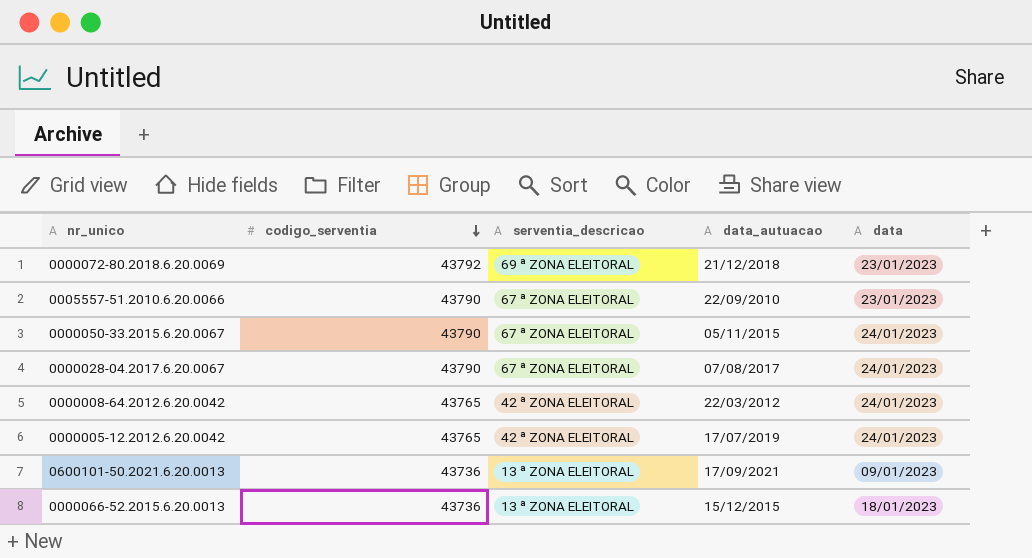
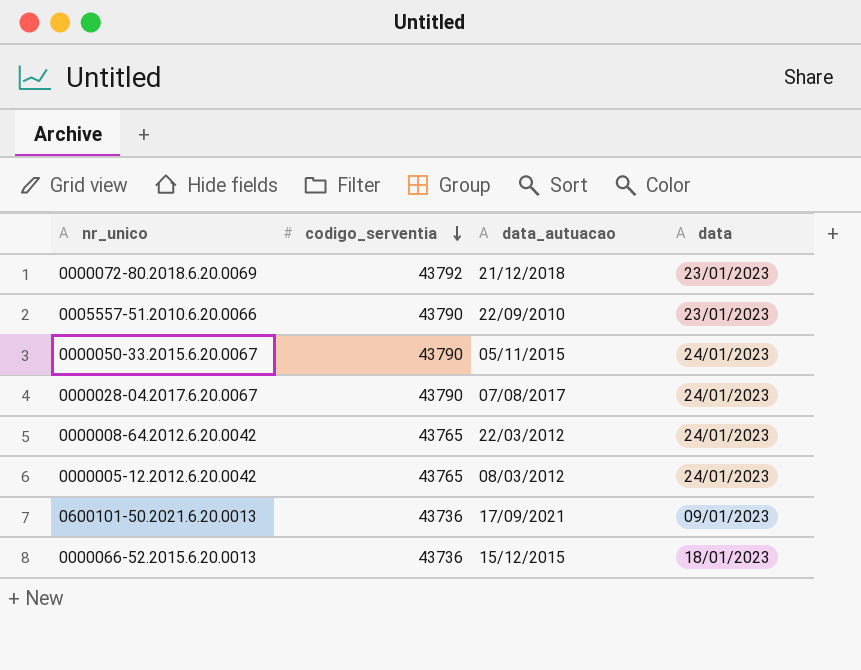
column serventia_descricao | position: 3 -> none
0000005-12.2012.6.20.0042 | data_autuacao: 17/07/2019 -> 08/03/2012

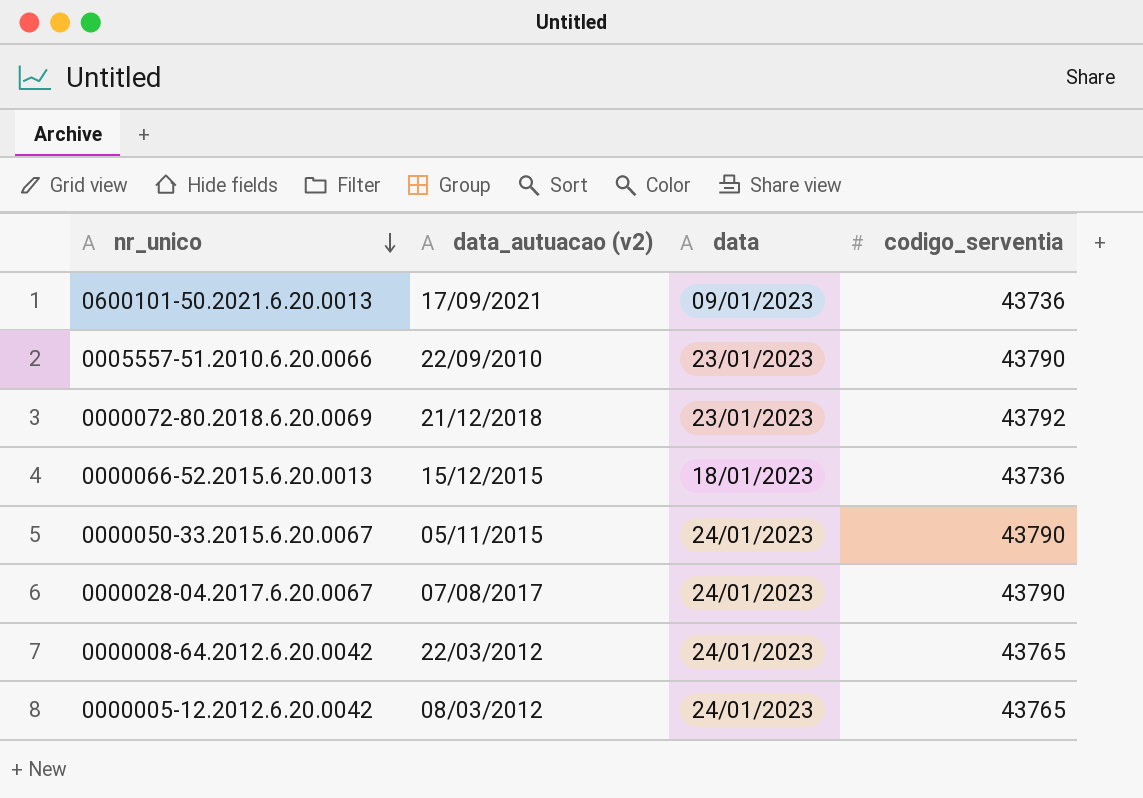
row order: codigo_serventia descending -> nr_unico descending
column name: data_autuacao -> data_autuacao (v2)
column codigo_serventia | position: 2 -> 4

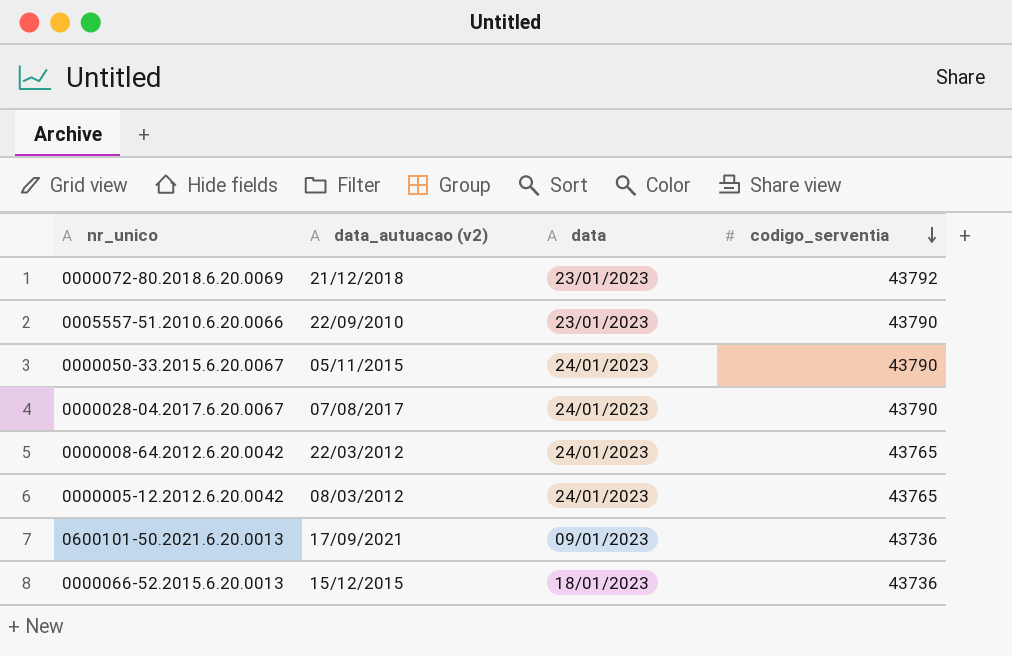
row order: nr_unico descending -> codigo_serventia descending

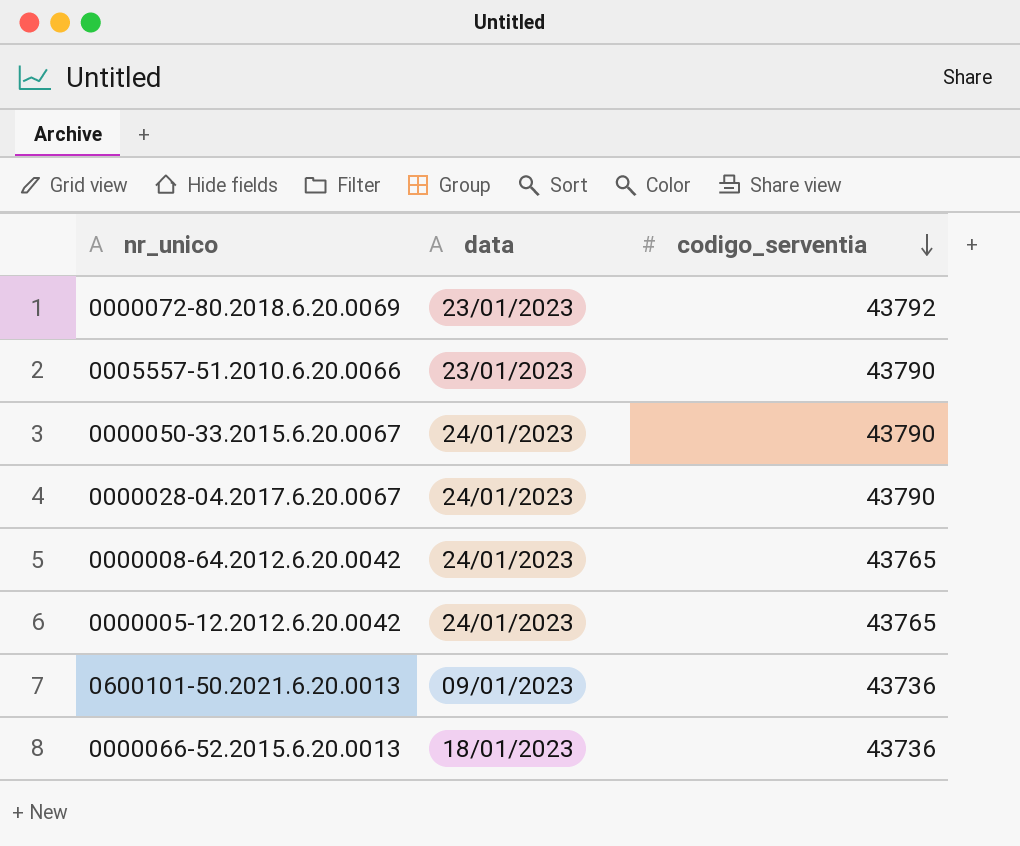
column data_autuacao (v2) | position: 2 -> none

